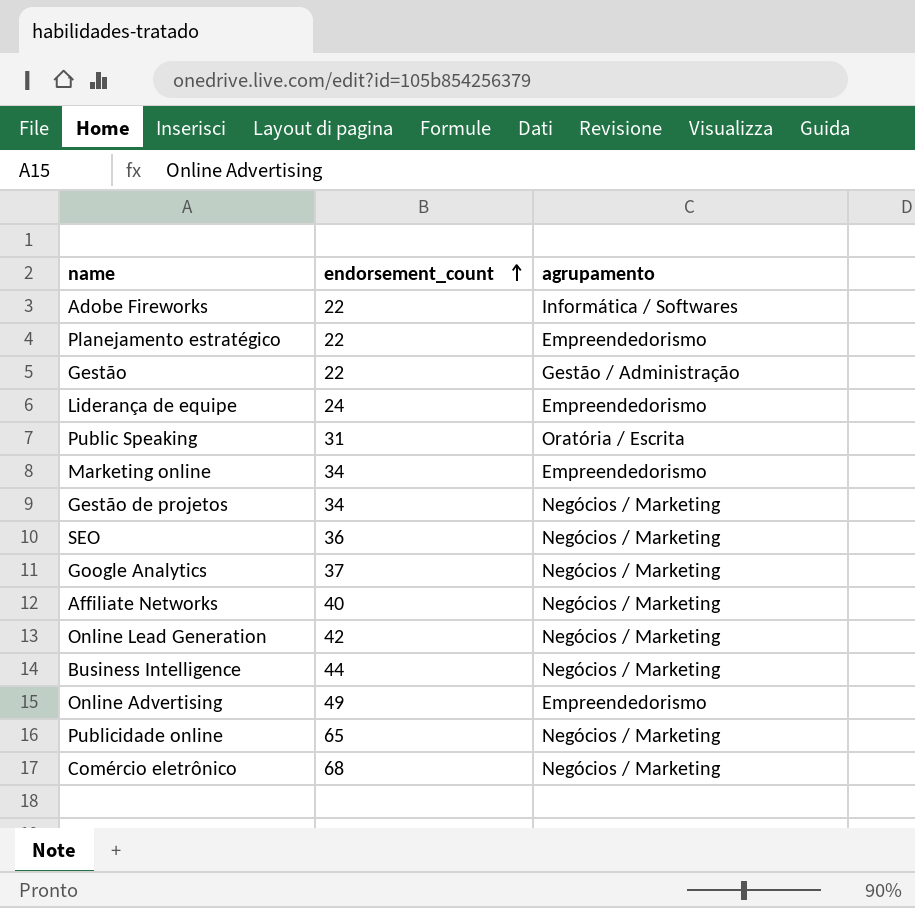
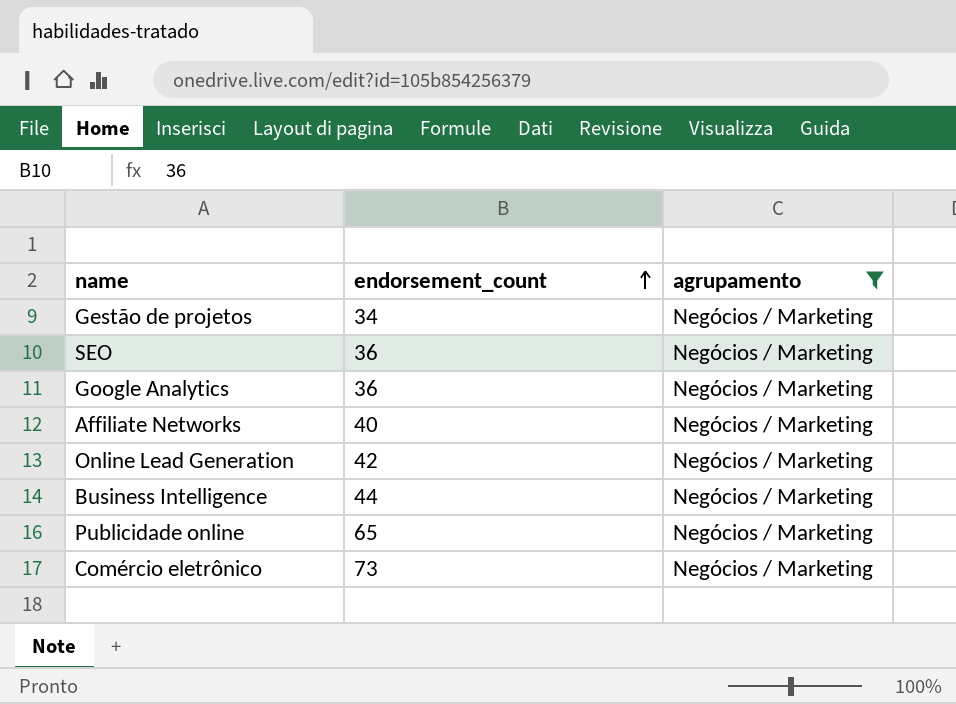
filter: none -> agrupamento = Negócios / Marketing
Google Analytics | endorsement_count: 37 -> 36
Comércio eletrônico | endorsement_count: 68 -> 73

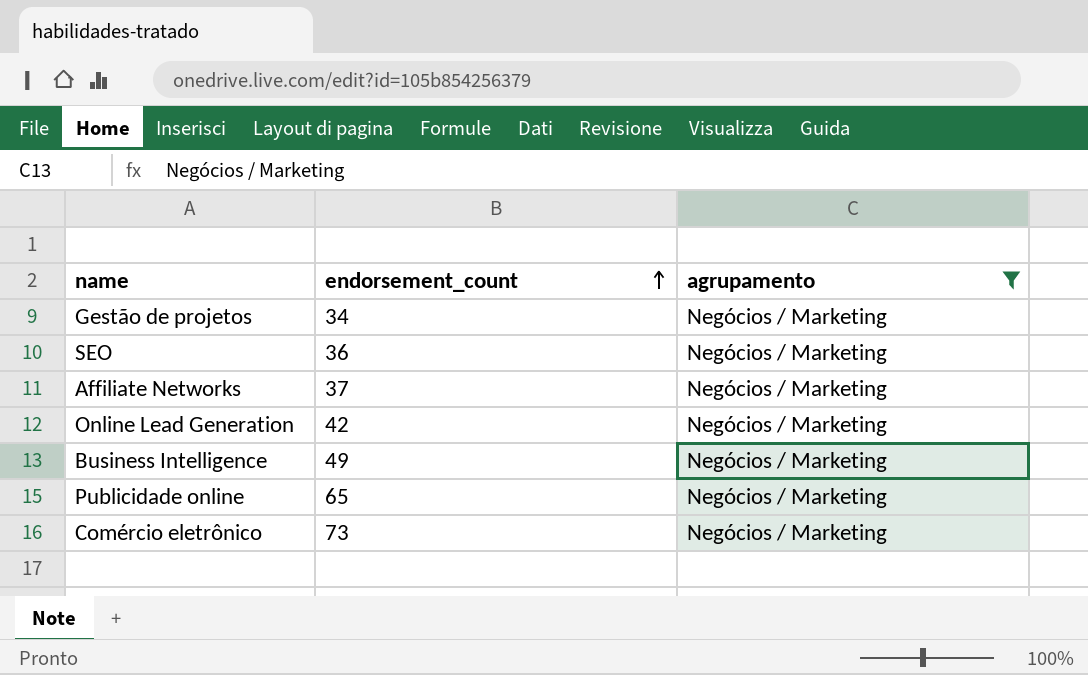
row Google Analytics: 36 | Negócios / Marketing -> none
Affiliate Networks | endorsement_count: 40 -> 37
Business Intelligence | endorsement_count: 44 -> 49

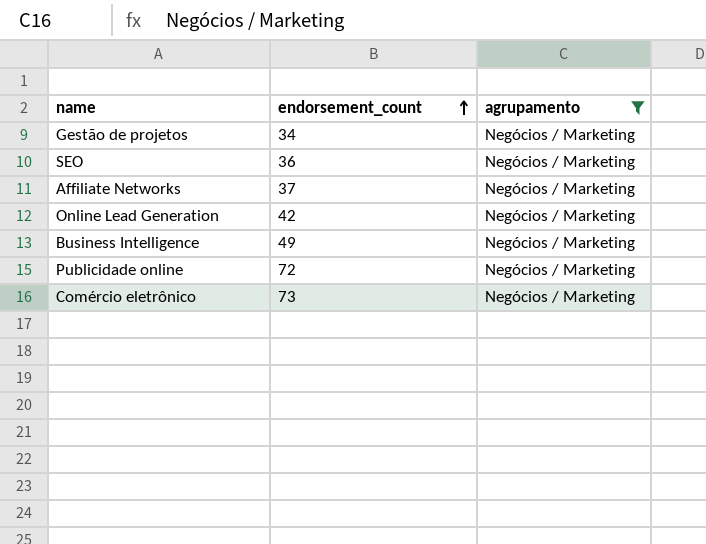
Publicidade online | endorsement_count: 65 -> 72

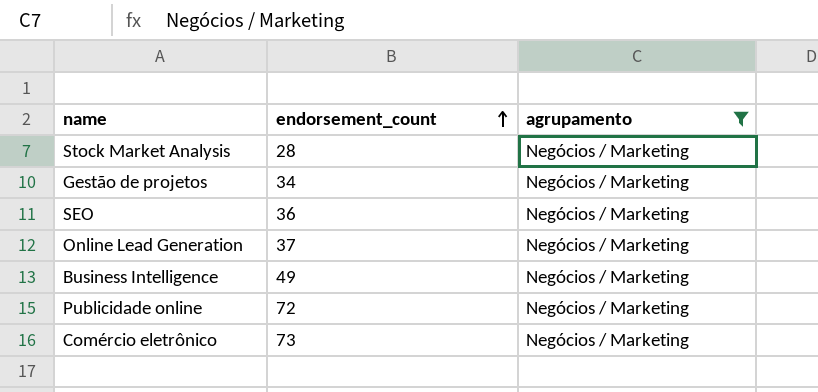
row Affiliate Networks: 37 | Negócios / Marketing -> none
row Stock Market Analysis: none -> 28 | Negócios / Marketing
Online Lead Generation | endorsement_count: 42 -> 37

